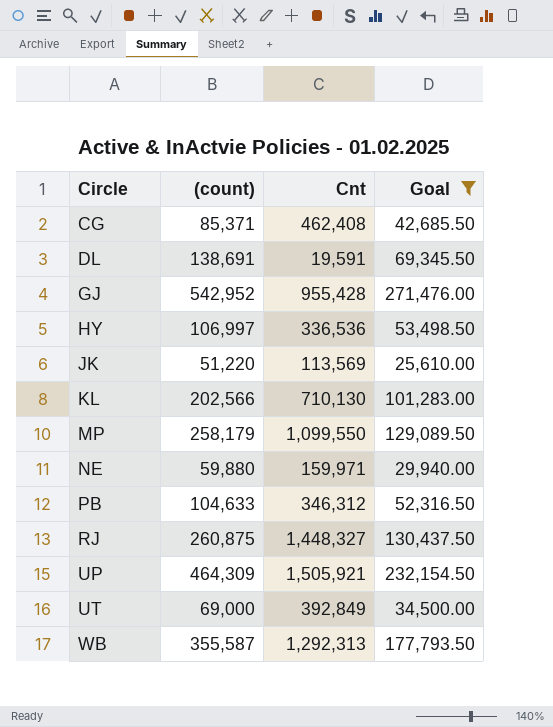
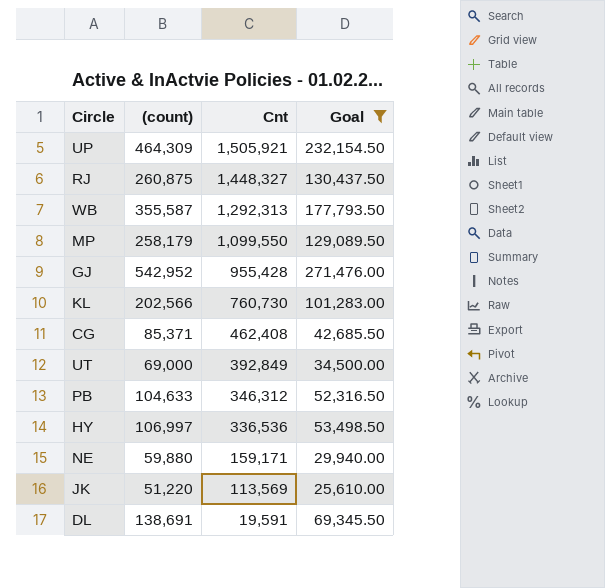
row order: Circle ascending -> Cnt descending
KL | Cnt: 710,130 -> 760,730
NE | Cnt: 159,971 -> 159,171

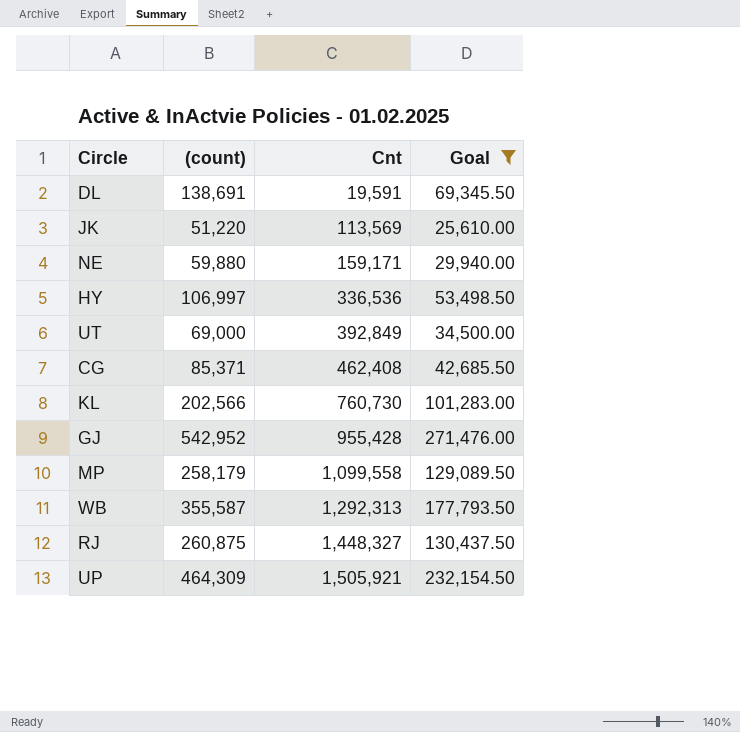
row order: Cnt descending -> Cnt ascending
row PB: 104,633 | 346,312 | 52,316.50 -> none
MP | Cnt: 1,099,550 -> 1,099,558

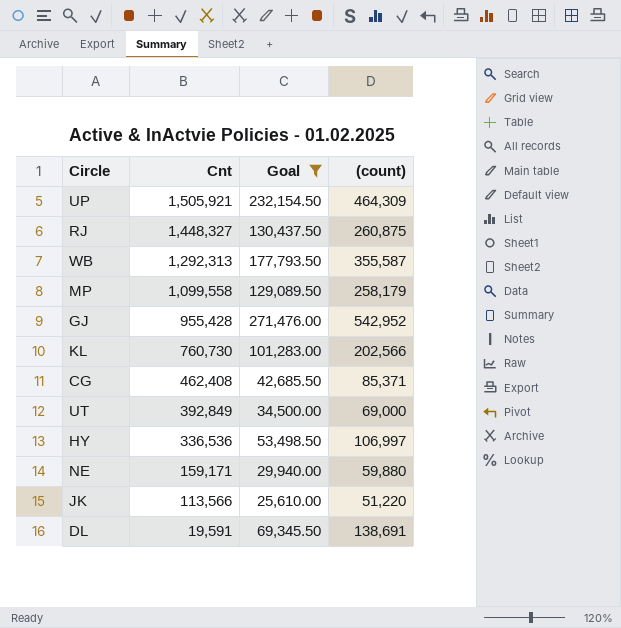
row order: Cnt ascending -> Cnt descending
column (count) | position: 2 -> 4
JK | Cnt: 113,569 -> 113,566

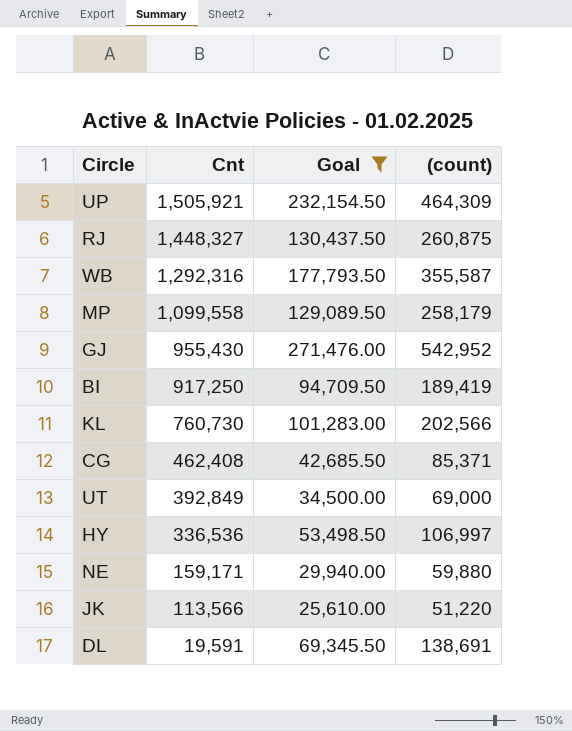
WB | Cnt: 1,292,313 -> 1,292,316
GJ | Cnt: 955,428 -> 955,430
row BI: none -> 917,250 | 94,709.50 | 189,419

